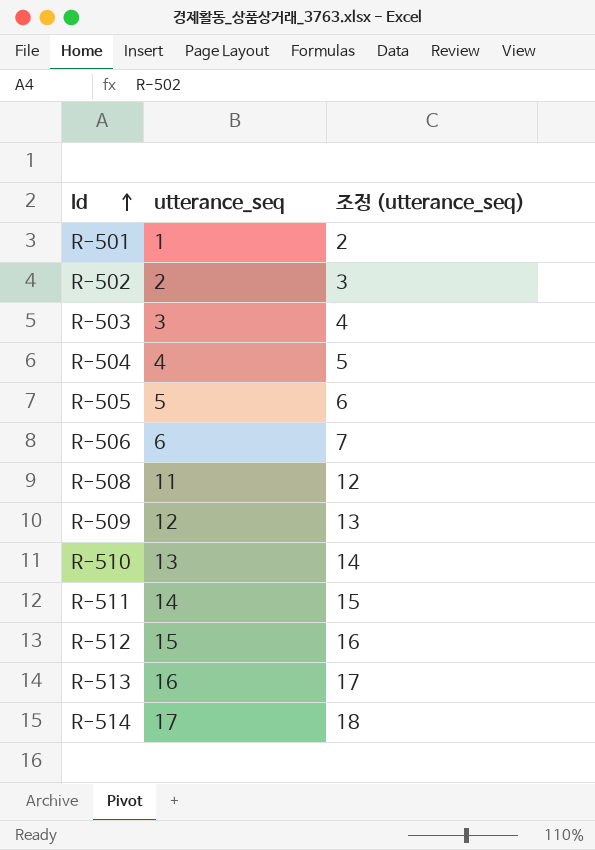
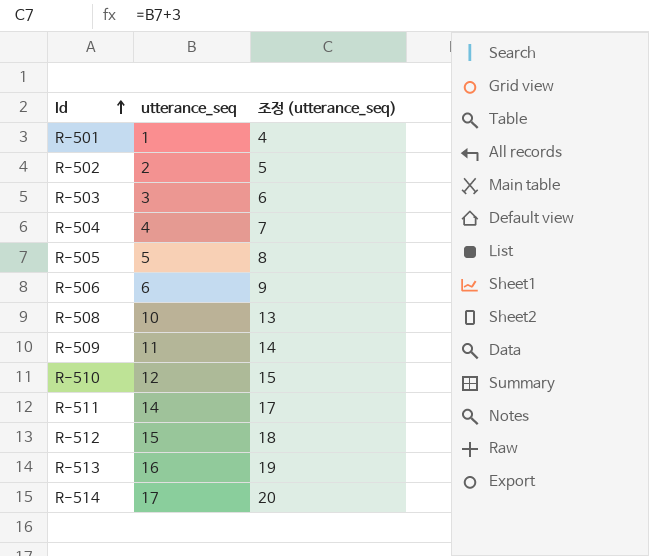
column 조정 (utterance_seq) | formula: [utterance_seq] + 1 -> [utterance_seq] + 3
R-508 | utterance_seq: 11 -> 10
R-509 | utterance_seq: 12 -> 11
R-510 | utterance_seq: 13 -> 12

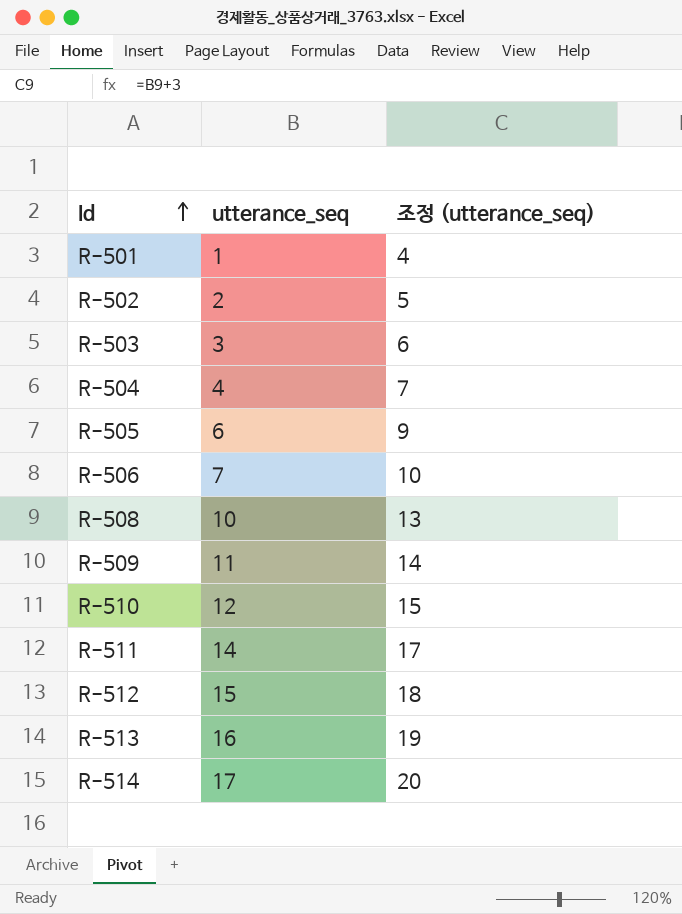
R-505 | utterance_seq: 5 -> 6
R-505 | 조정 (utterance_seq): 8 -> 9
R-506 | utterance_seq: 6 -> 7
R-506 | 조정 (utterance_seq): 9 -> 10

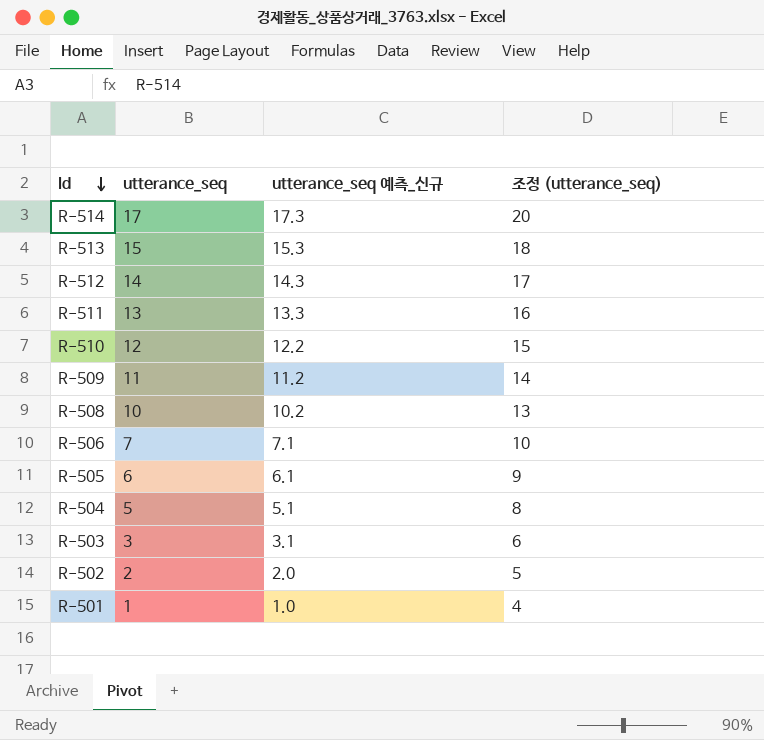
row order: Id ascending -> Id descending
column utterance_seq 예측_신규 | formula: none -> [utterance_seq] * 1.02
R-513 | utterance_seq: 16 -> 15
R-513 | 조정 (utterance_seq): 19 -> 18
R-512 | utterance_seq: 15 -> 14
R-512 | 조정 (utterance_seq): 18 -> 17
R-511 | utterance_seq: 14 -> 13
R-511 | 조정 (utterance_seq): 17 -> 16
R-504 | utterance_seq: 4 -> 5
R-504 | 조정 (utterance_seq): 7 -> 8

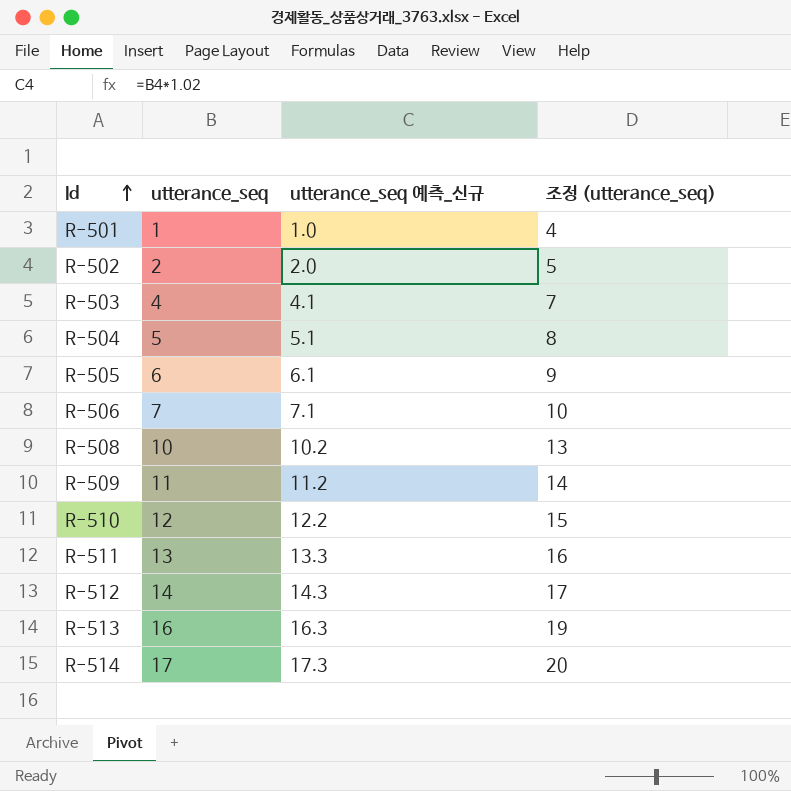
row order: Id descending -> Id ascending
R-503 | utterance_seq: 3 -> 4
R-503 | utterance_seq 예측_신규: 3.1 -> 4.1
R-503 | 조정 (utterance_seq): 6 -> 7
R-513 | utterance_seq: 15 -> 16
R-513 | utterance_seq 예측_신규: 15.3 -> 16.3
R-513 | 조정 (utterance_seq): 18 -> 19

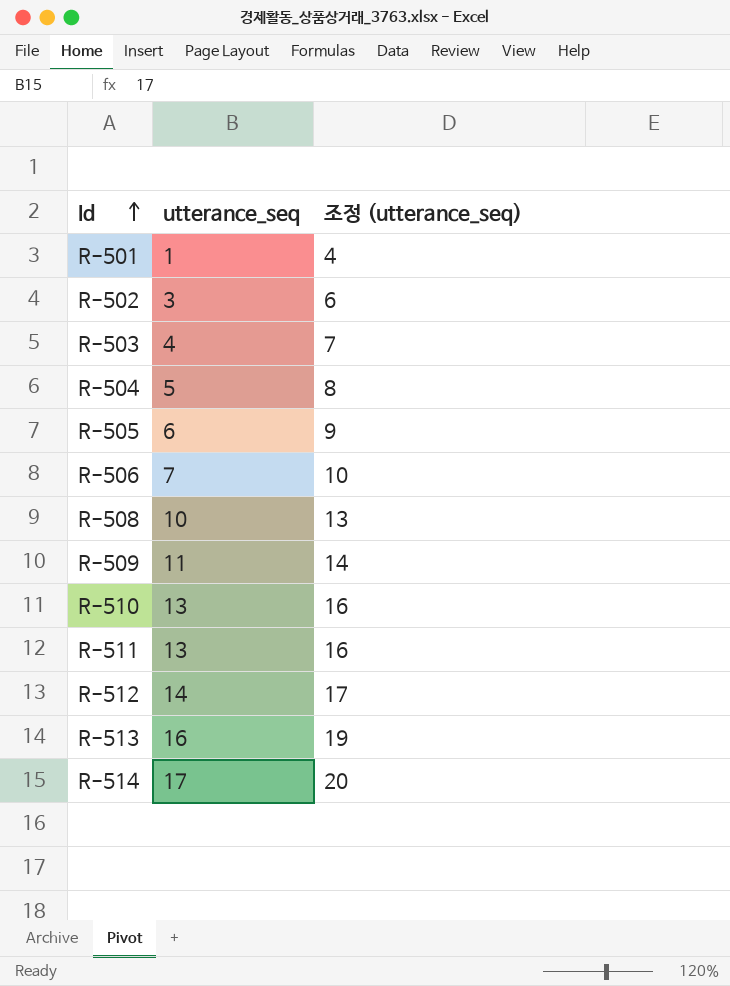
column utterance_seq 예측_신규 | formula: [utterance_seq] * 1.02 -> none
R-502 | utterance_seq: 2 -> 3
R-502 | 조정 (utterance_seq): 5 -> 6
R-510 | utterance_seq: 12 -> 13
R-510 | 조정 (utterance_seq): 15 -> 16

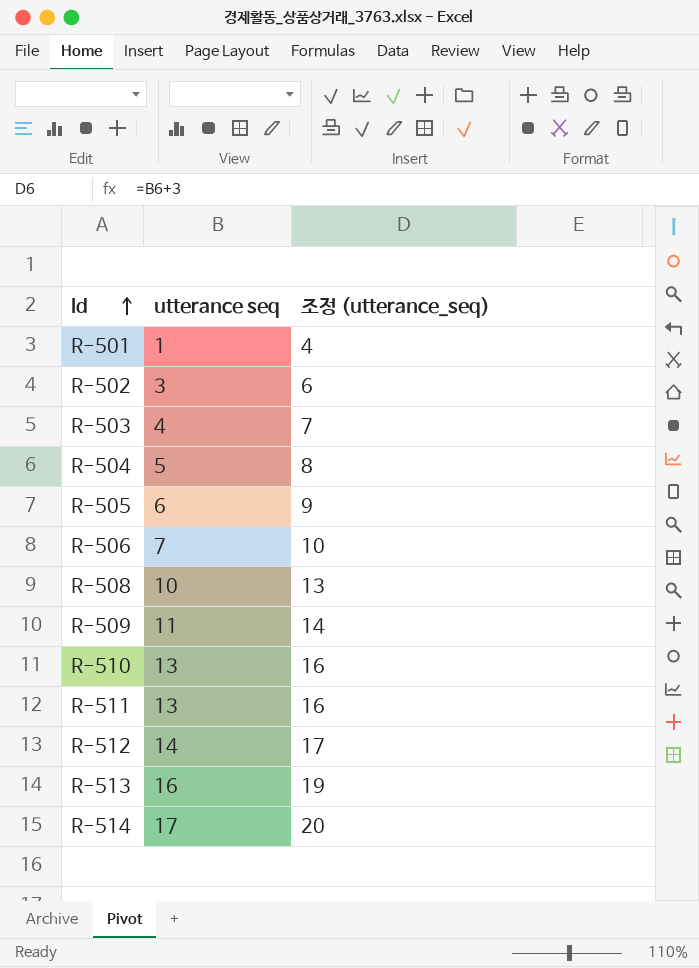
column name: utterance_seq -> utterance seq

